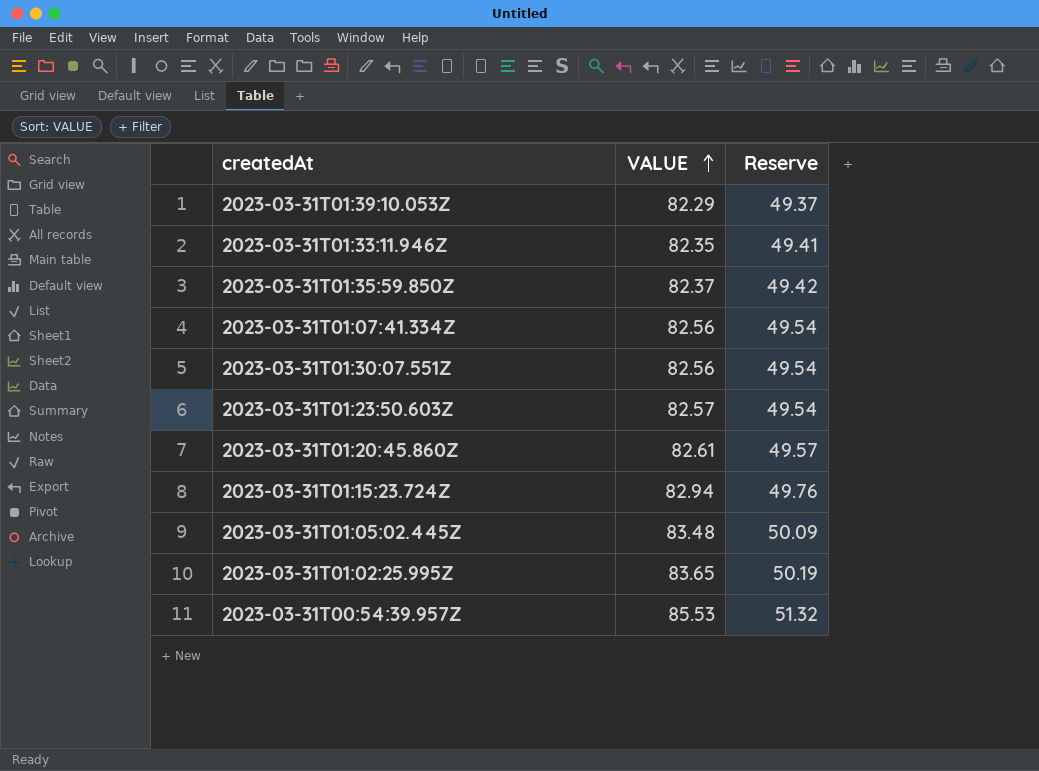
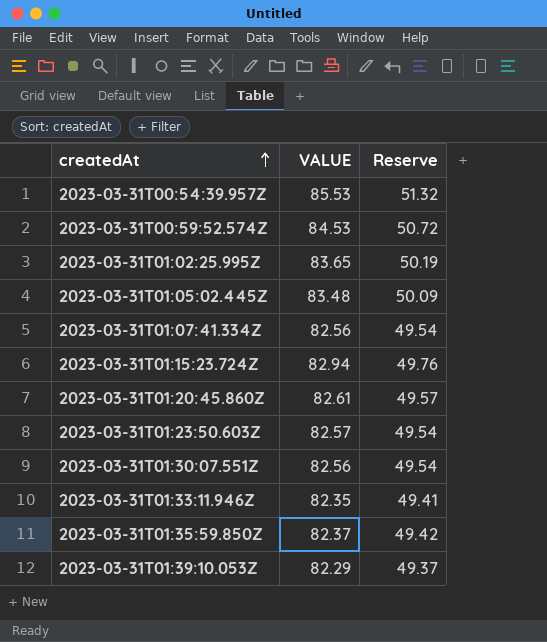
row order: VALUE ascending -> createdAt ascending
row 2023-03-31T00:59:52.574Z: none -> 84.53 | 50.72

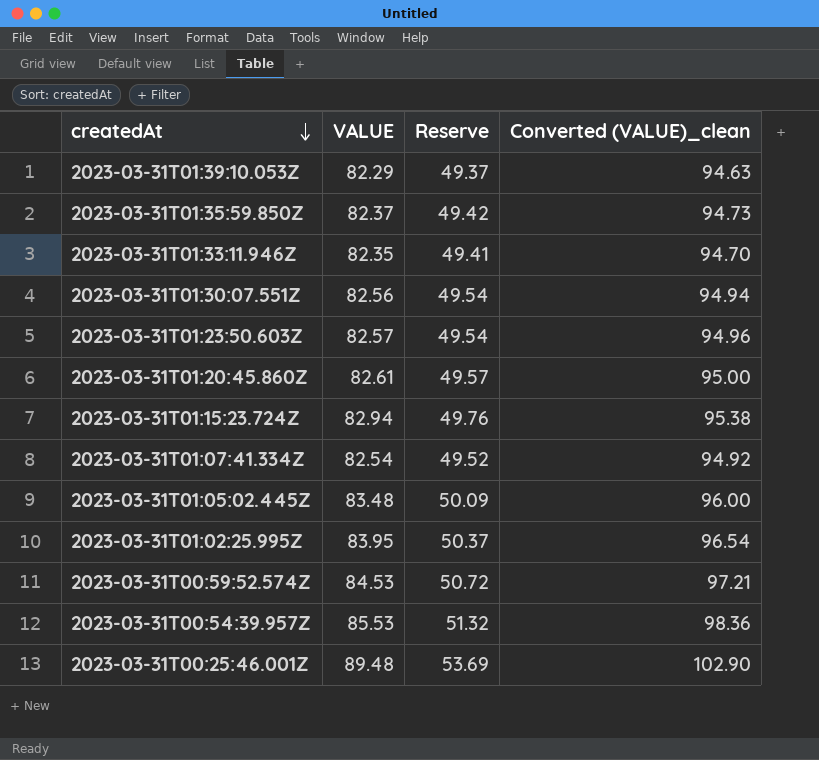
row order: createdAt ascending -> createdAt descending
column Converted (VALUE)_clean | formula: none -> [VALUE] * 1.15
2023-03-31T01:07:41.334Z | VALUE: 82.56 -> 82.54
2023-03-31T01:07:41.334Z | Reserve: 49.54 -> 49.52
2023-03-31T01:02:25.995Z | VALUE: 83.65 -> 83.95
2023-03-31T01:02:25.995Z | Reserve: 50.19 -> 50.37
row 2023-03-31T00:25:46.001Z: none -> 89.48 | 53.69 | 102.90

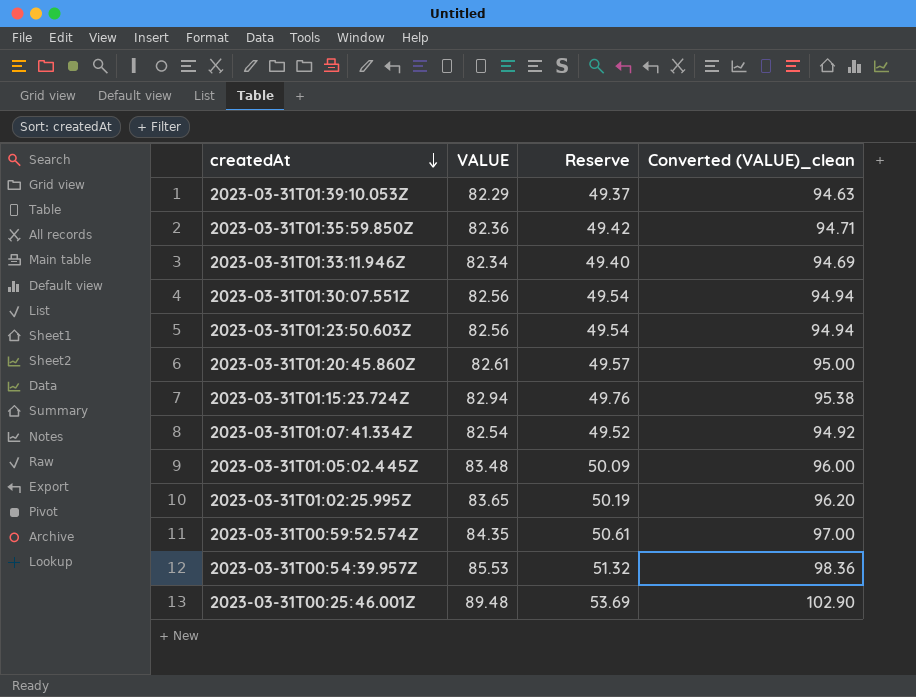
2023-03-31T01:35:59.850Z | VALUE: 82.37 -> 82.36
2023-03-31T01:35:59.850Z | Converted (VALUE)_clean: 94.73 -> 94.71
2023-03-31T01:33:11.946Z | VALUE: 82.35 -> 82.34
2023-03-31T01:33:11.946Z | Reserve: 49.41 -> 49.40
2023-03-31T01:33:11.946Z | Converted (VALUE)_clean: 94.70 -> 94.69
2023-03-31T01:23:50.603Z | VALUE: 82.57 -> 82.56
2023-03-31T01:23:50.603Z | Converted (VALUE)_clean: 94.96 -> 94.94
2023-03-31T01:02:25.995Z | VALUE: 83.95 -> 83.65
2023-03-31T01:02:25.995Z | Reserve: 50.37 -> 50.19
2023-03-31T01:02:25.995Z | Converted (VALUE)_clean: 96.54 -> 96.20
2023-03-31T00:59:52.574Z | VALUE: 84.53 -> 84.35
2023-03-31T00:59:52.574Z | Reserve: 50.72 -> 50.61
2023-03-31T00:59:52.574Z | Converted (VALUE)_clean: 97.21 -> 97.00

